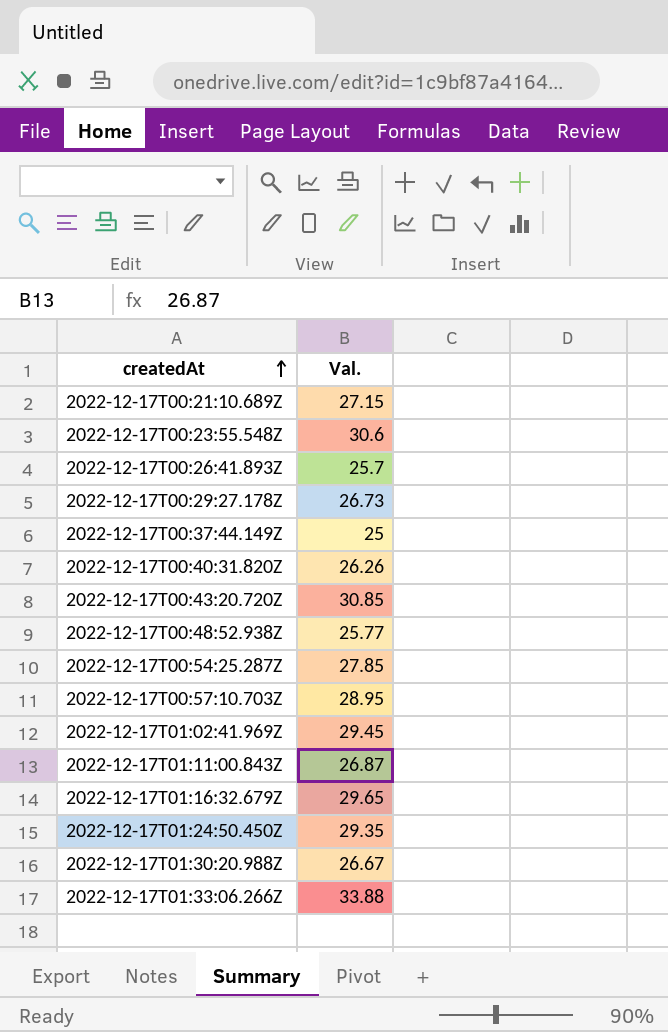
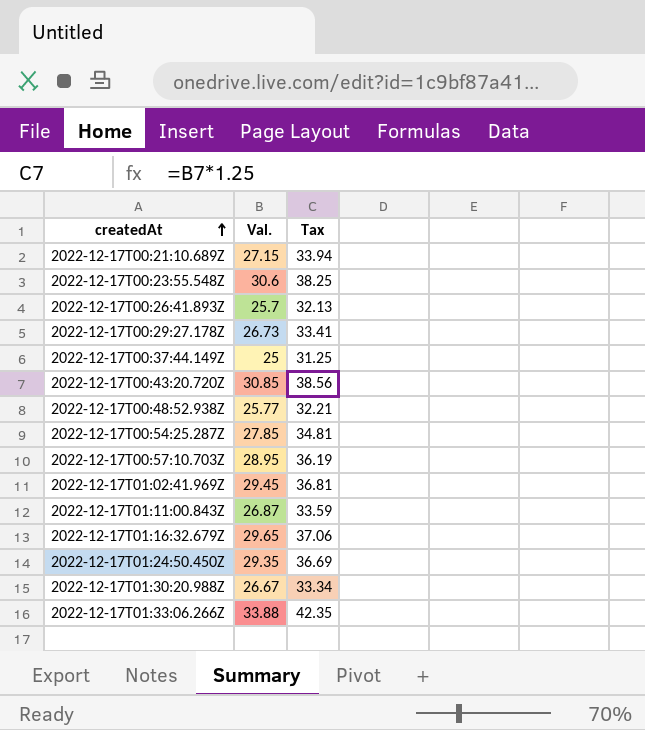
column Tax | formula: none -> [Val.] * 1.25
row 2022-12-17T00:40:31.820Z: 26.26 -> none

